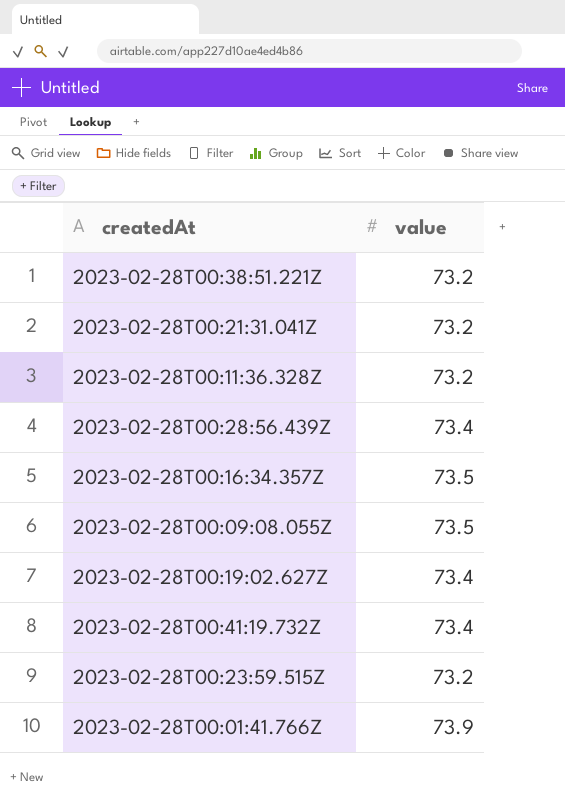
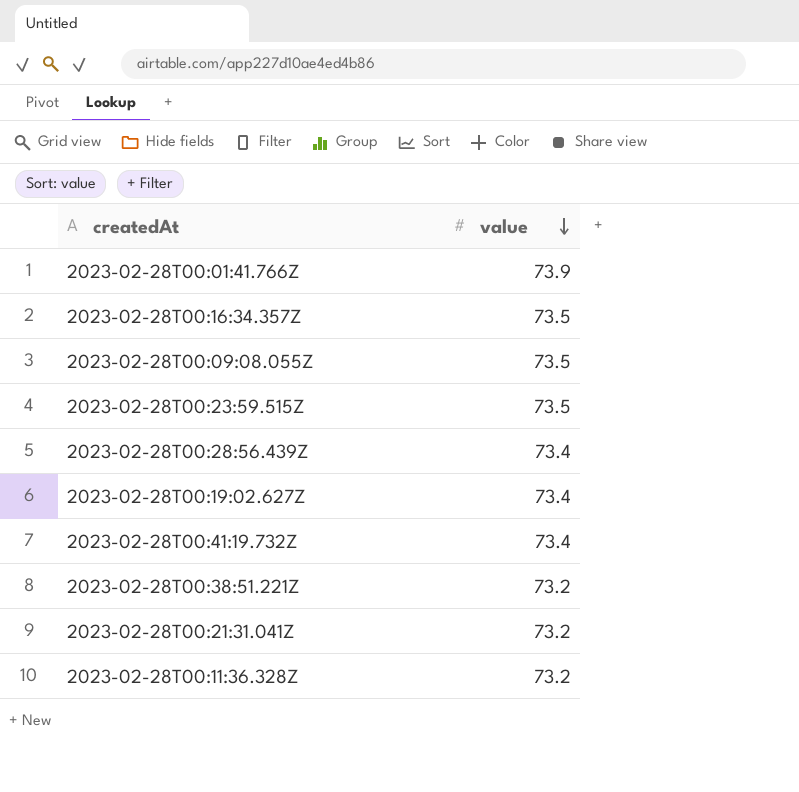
row order: none -> value descending
2023-02-28T00:23:59.515Z | value: 73.2 -> 73.5

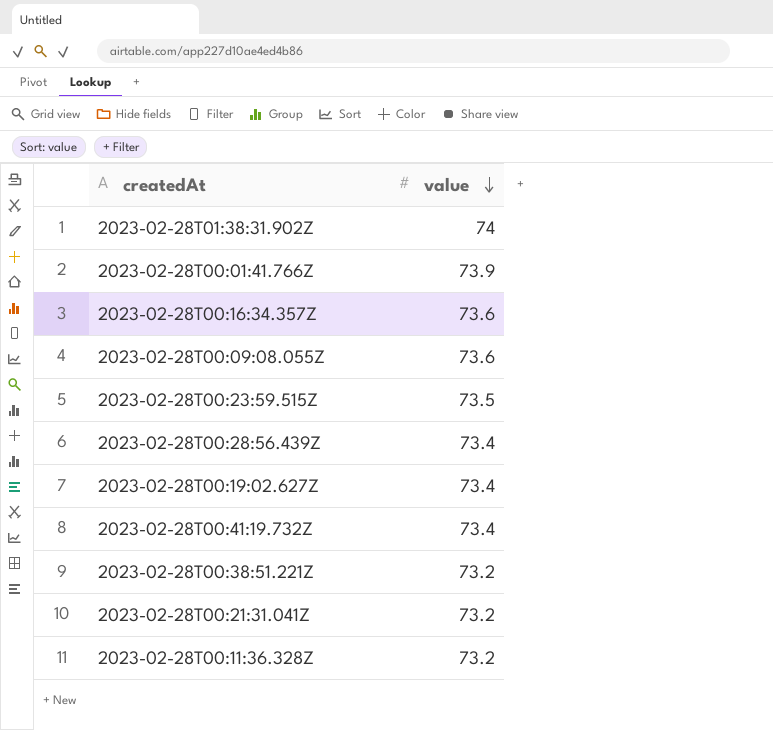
row 2023-02-28T01:38:31.902Z: none -> 74
2023-02-28T00:16:34.357Z | value: 73.5 -> 73.6
2023-02-28T00:09:08.055Z | value: 73.5 -> 73.6

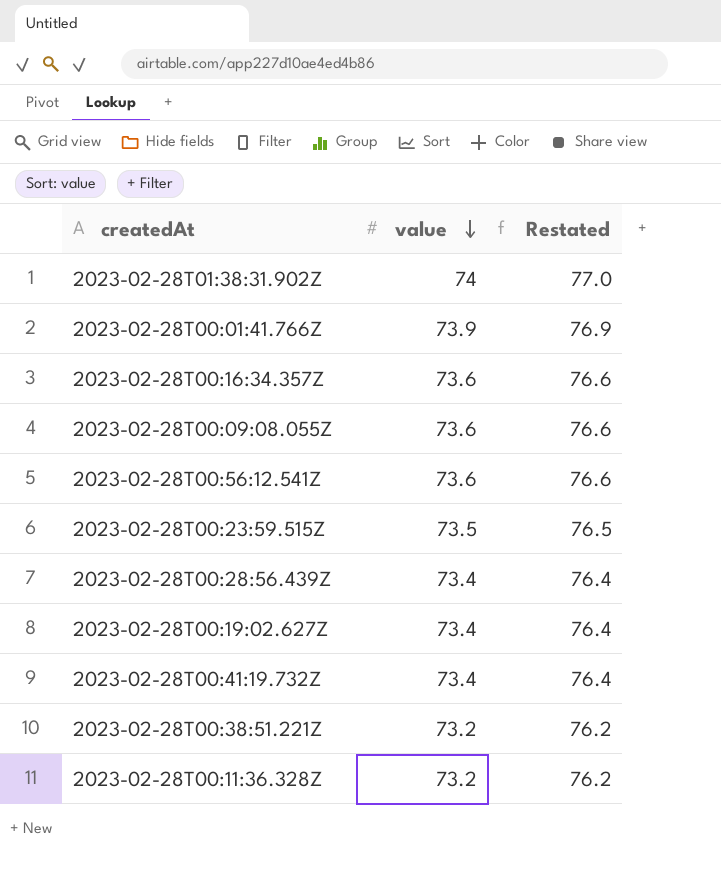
column Restated | formula: none -> [value] + 3
row 2023-02-28T00:21:31.041Z: 73.2 -> none
row 2023-02-28T00:56:12.541Z: none -> 73.6 | 76.6

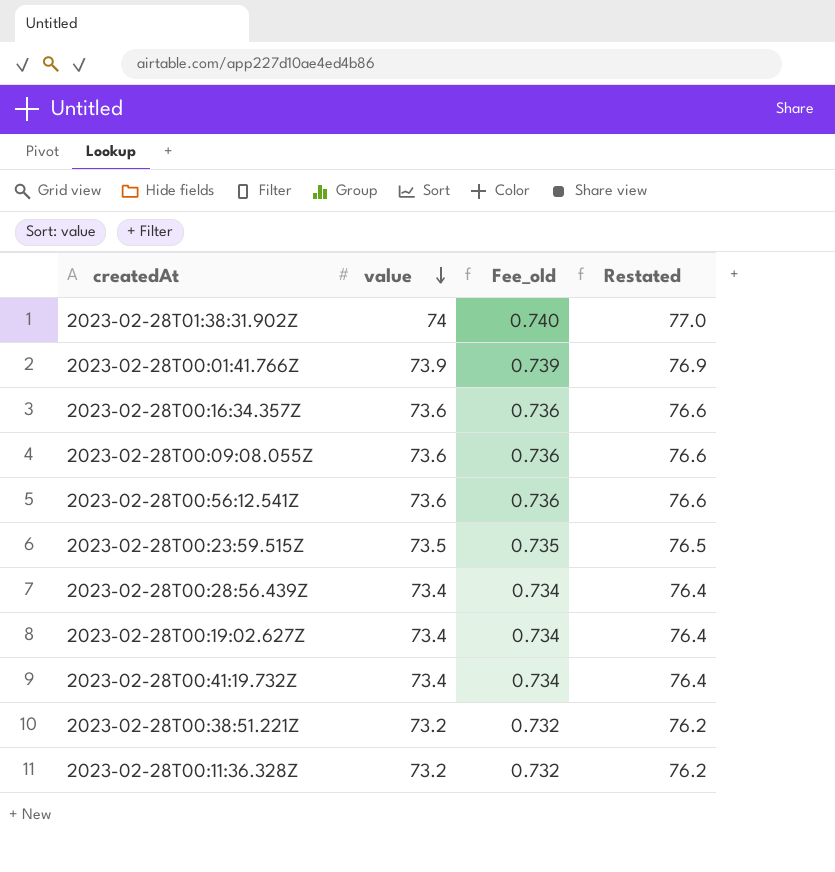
column Fee_old | formula: none -> [value] * 0.01

